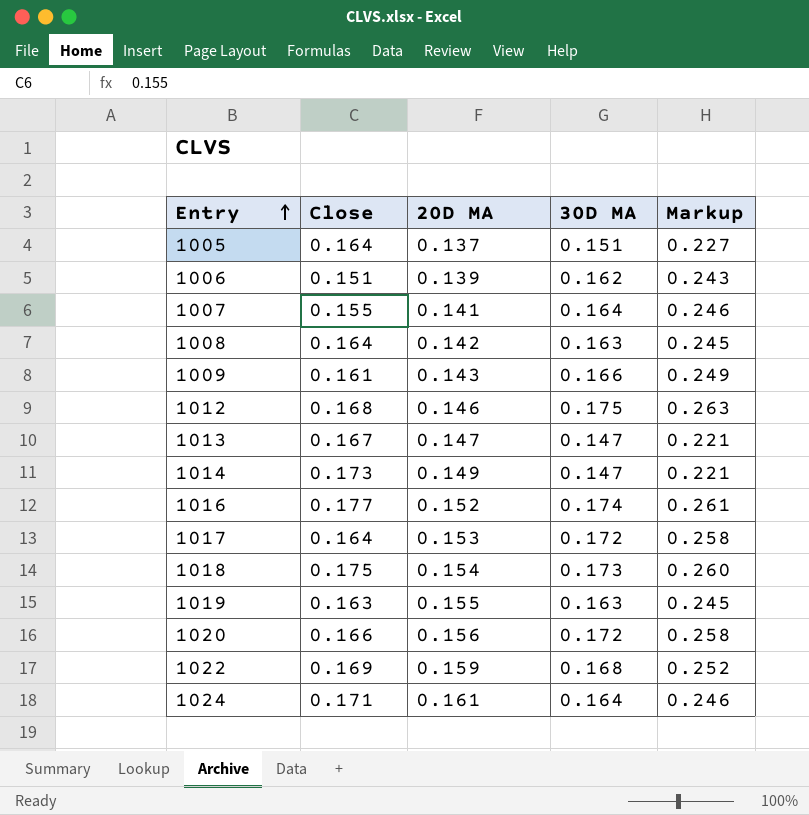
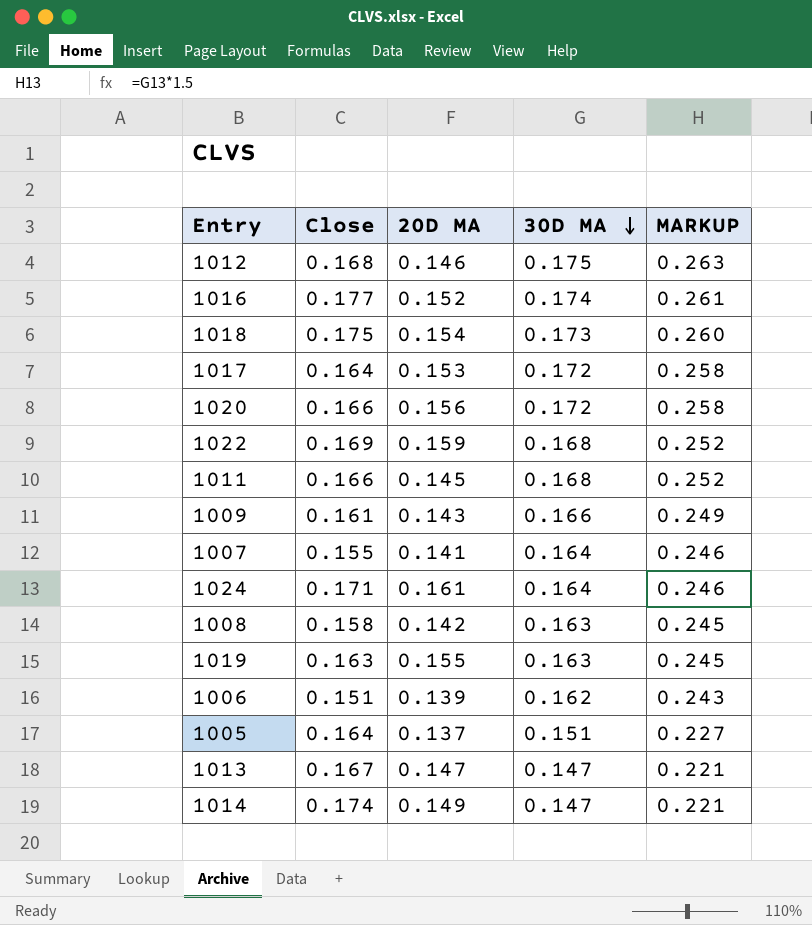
row order: Entry ascending -> 30D MA descending
column name: Markup -> MARKUP
row 1011: none -> 0.166 | 0.145 | 0.168 | 0.252
1008 | Close: 0.164 -> 0.158
1014 | Close: 0.173 -> 0.174

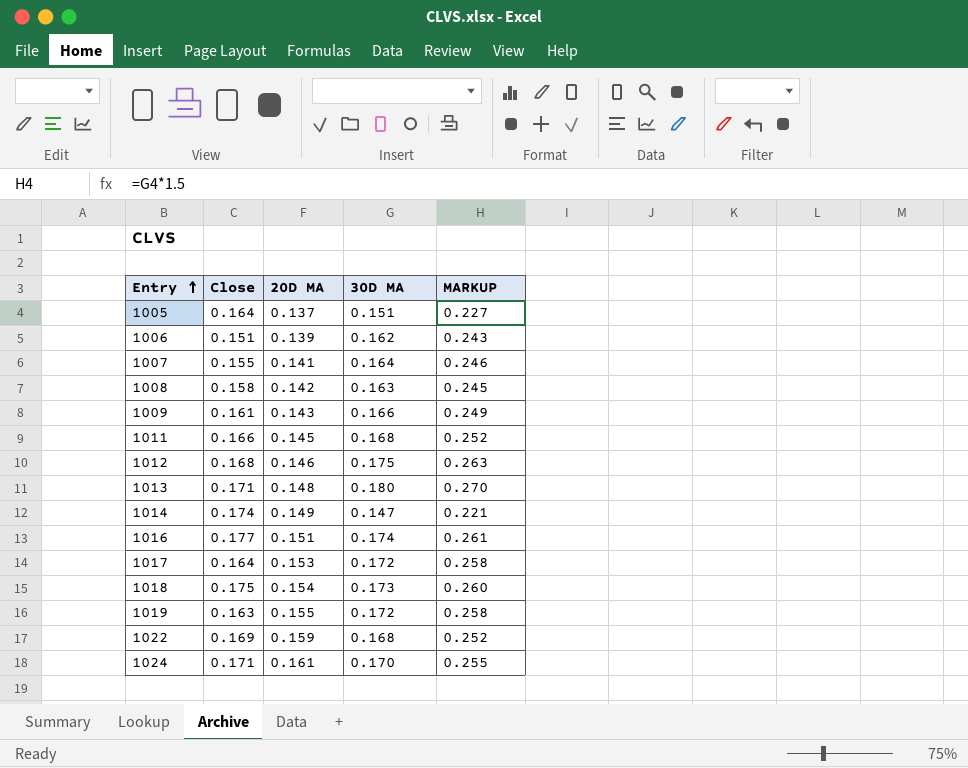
row order: 30D MA descending -> Entry ascending
row 1020: 0.166 | 0.156 | 0.172 | 0.258 -> none
1013 | Close: 0.167 -> 0.171
1013 | 20D MA: 0.147 -> 0.148
1013 | 30D MA: 0.147 -> 0.180
1013 | MARKUP: 0.221 -> 0.270
1016 | 20D MA: 0.152 -> 0.151
1019 | 30D MA: 0.163 -> 0.172
1019 | MARKUP: 0.245 -> 0.258
1024 | 30D MA: 0.164 -> 0.170
1024 | MARKUP: 0.246 -> 0.255

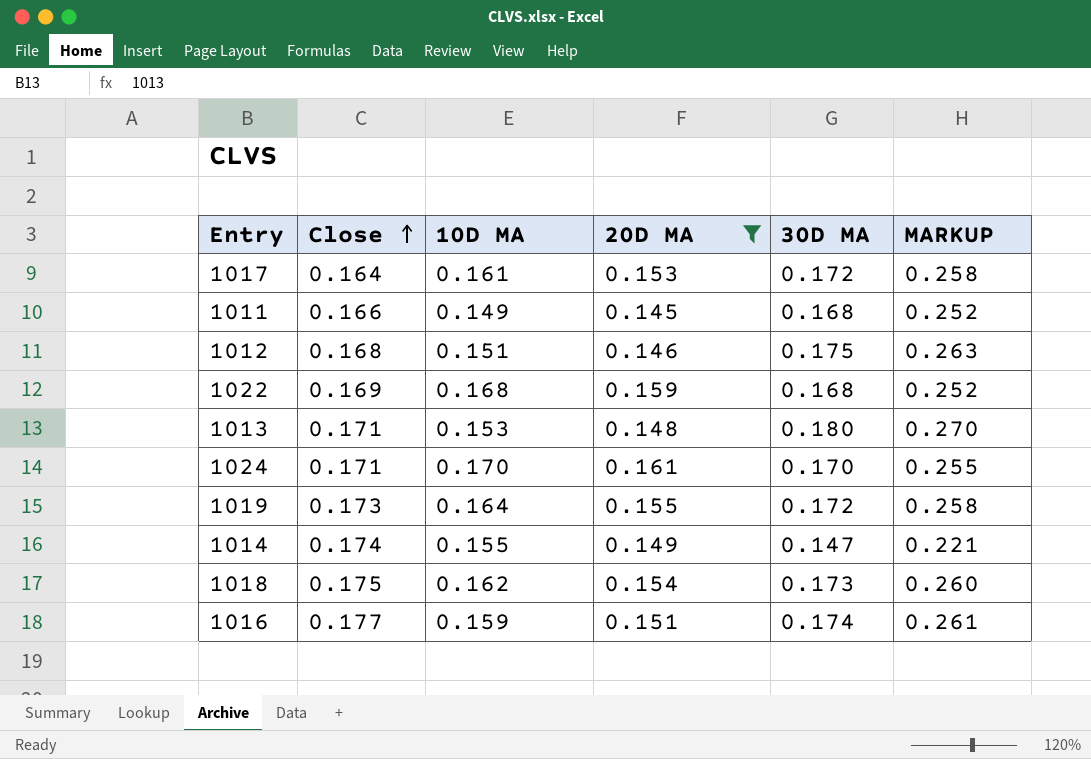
filter: none -> 20D MA >= 0.145
row order: Entry ascending -> Close ascending
column 10D MA | position: none -> 3
1019 | Close: 0.163 -> 0.173

